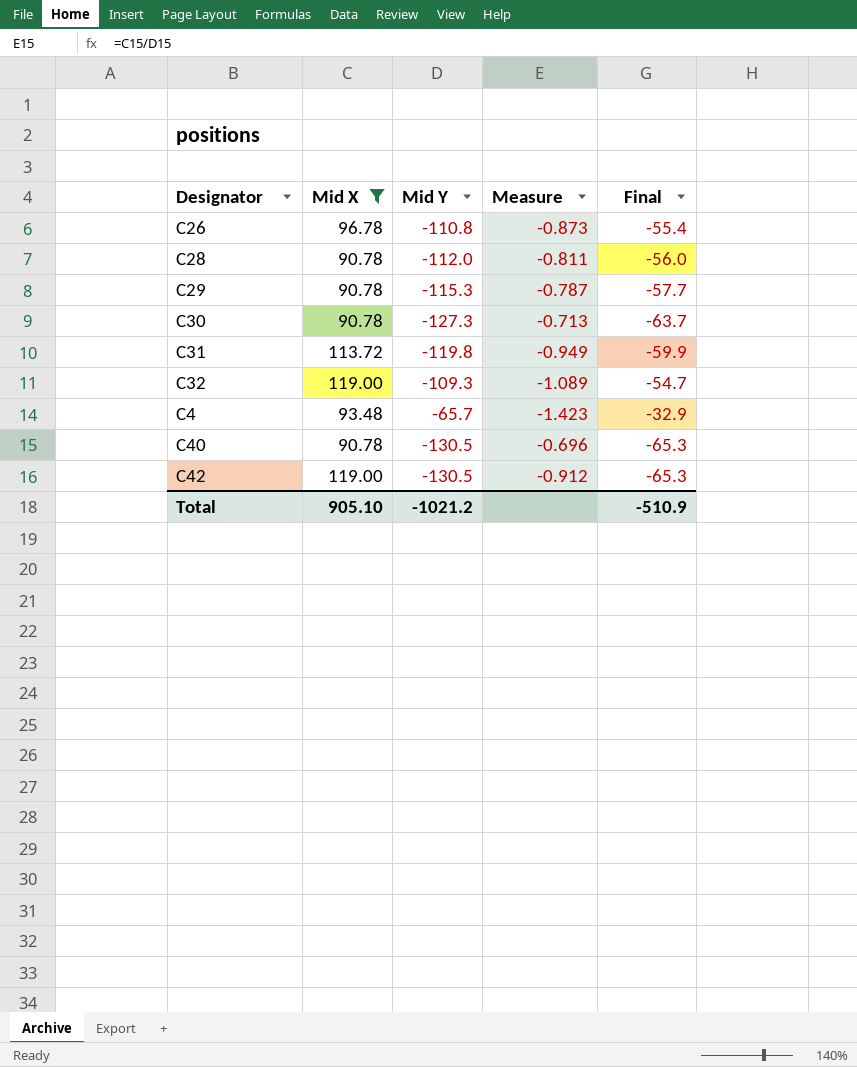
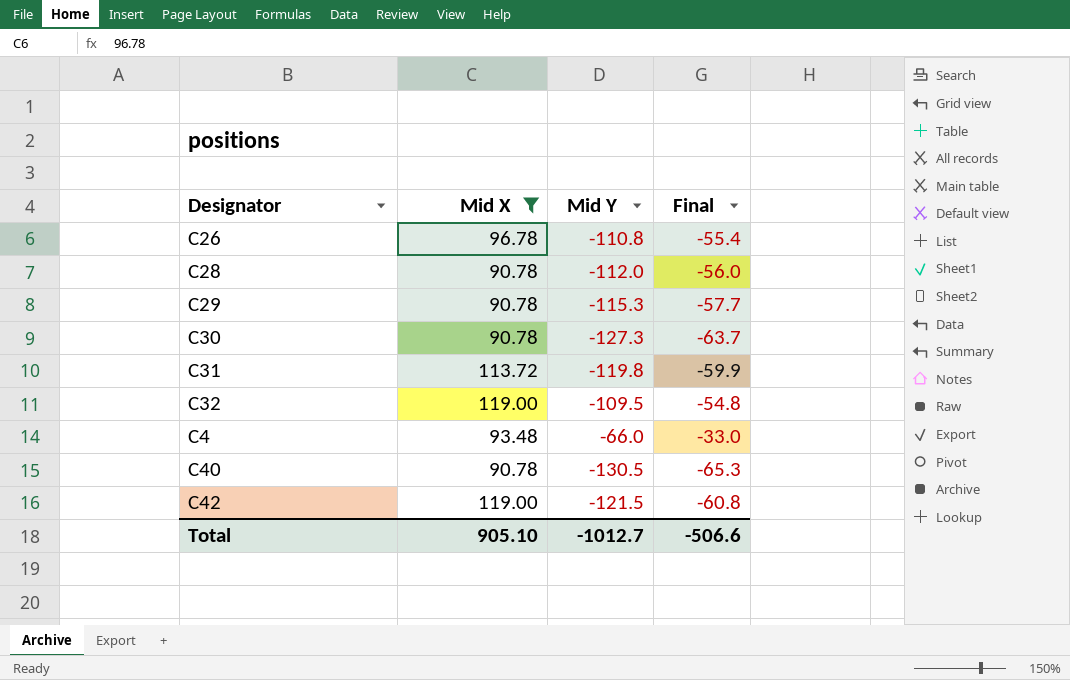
column Measure | formula: [Mid X] / [Mid Y] -> none
C32 | Mid Y: -109.3 -> -109.5
C32 | Final: -54.7 -> -54.8
C4 | Mid Y: -65.7 -> -66.0
C4 | Final: -32.9 -> -33.0
C42 | Mid Y: -130.5 -> -121.5
C42 | Final: -65.3 -> -60.8
Total | Mid Y: -1021.2 -> -1012.7
Total | Final: -510.9 -> -506.6

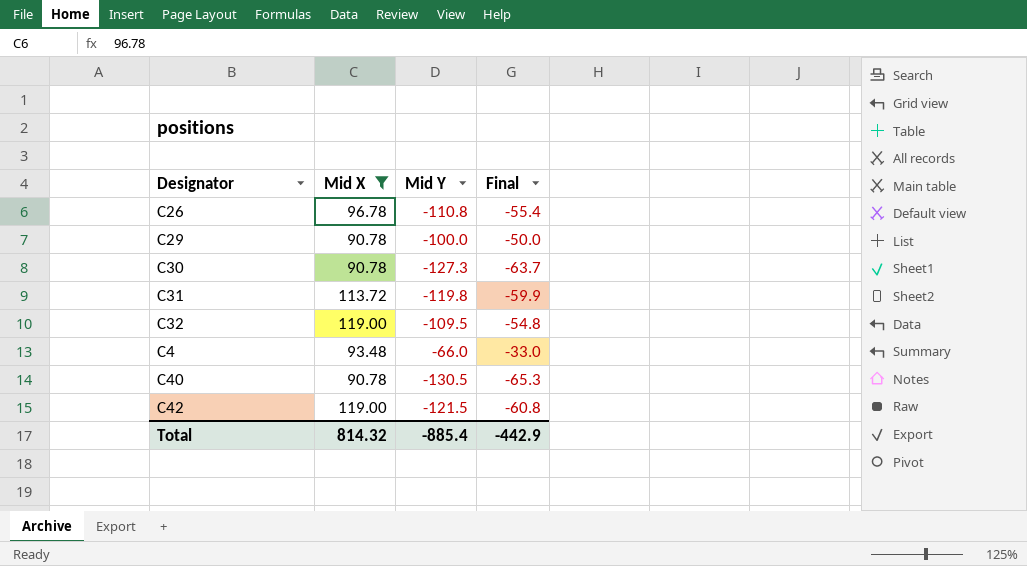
row C28: 90.78 | -112.0 | -56.0 -> none
C29 | Mid Y: -115.3 -> -100.0
C29 | Final: -57.7 -> -50.0
Total | Mid X: 905.10 -> 814.32
Total | Mid Y: -1012.7 -> -885.4
Total | Final: -506.6 -> -442.9

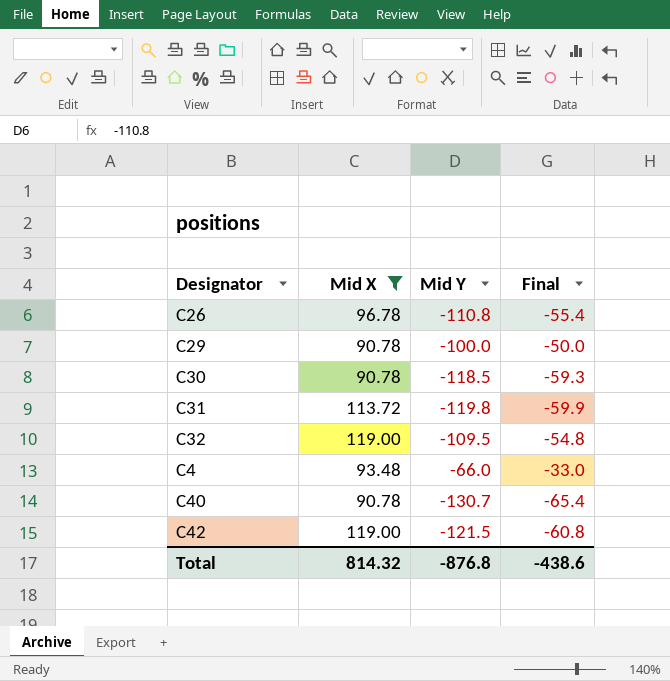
C30 | Mid Y: -127.3 -> -118.5
C30 | Final: -63.7 -> -59.3
C40 | Mid Y: -130.5 -> -130.7
C40 | Final: -65.3 -> -65.4
Total | Mid Y: -885.4 -> -876.8
Total | Final: -442.9 -> -438.6

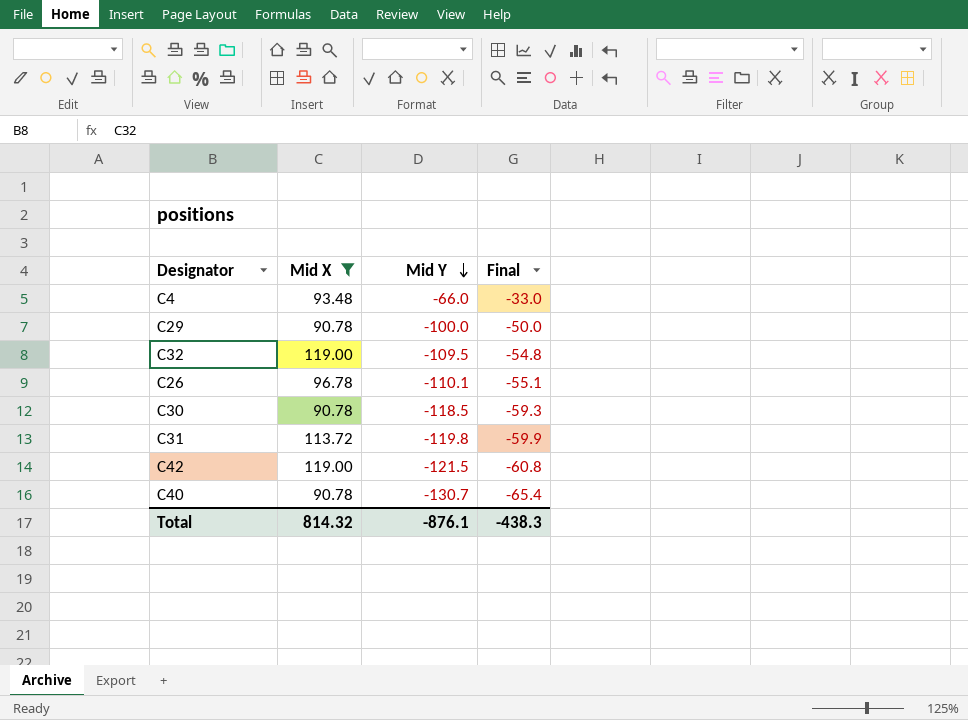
row order: none -> Mid Y descending
C26 | Mid Y: -110.8 -> -110.1
C26 | Final: -55.4 -> -55.1
Total | Mid Y: -876.8 -> -876.1
Total | Final: -438.6 -> -438.3

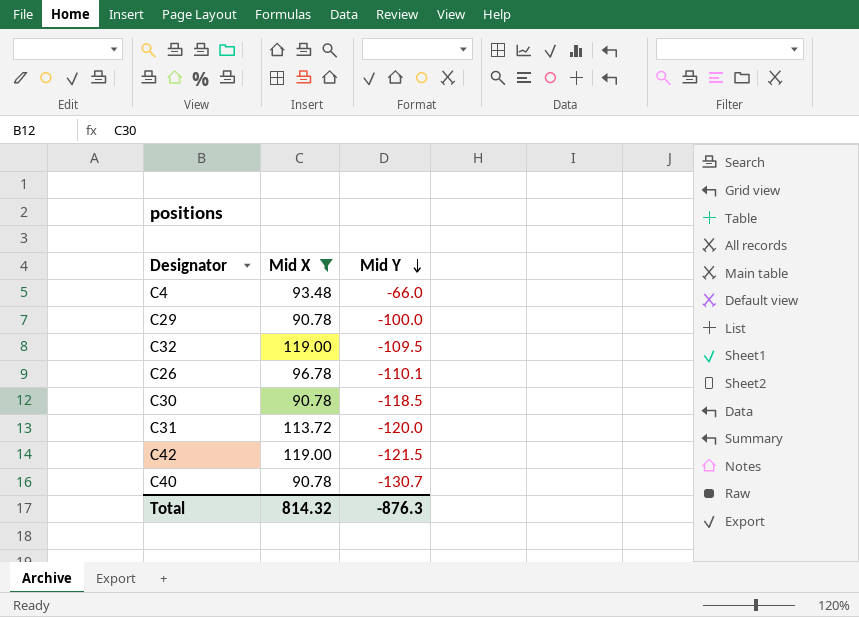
column Final | formula: [Mid Y] * 0.5 -> none
C31 | Mid Y: -119.8 -> -120.0
Total | Mid Y: -876.1 -> -876.3

